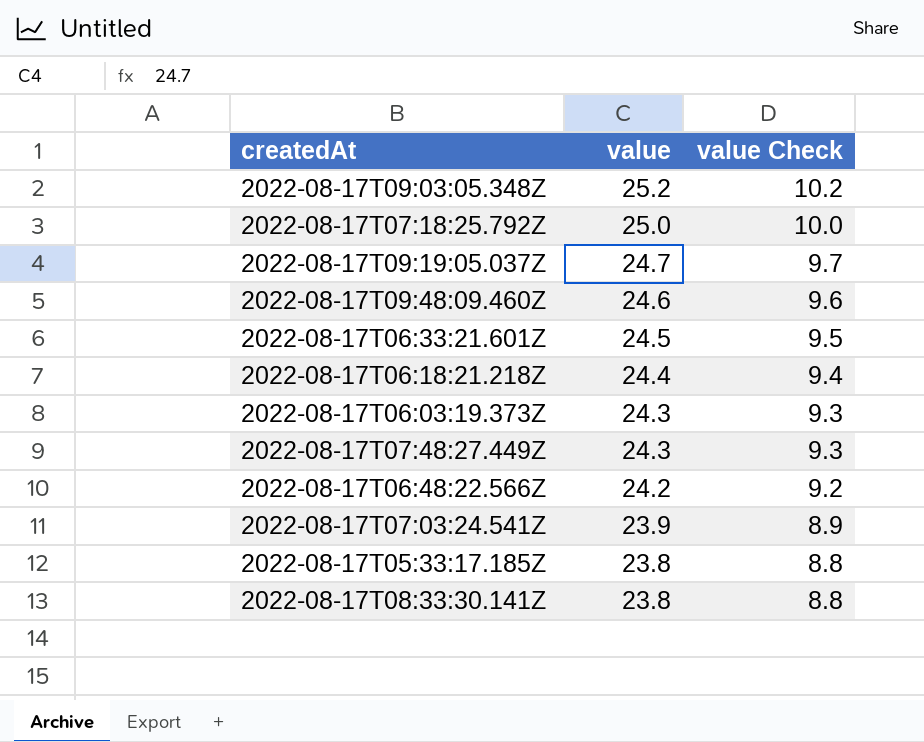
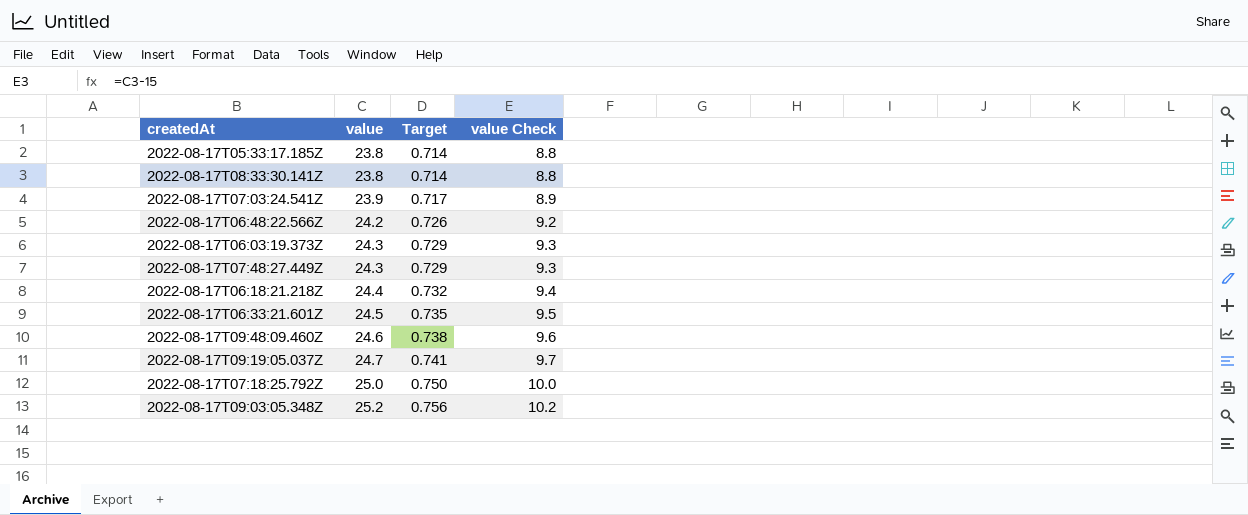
row order: value descending -> value ascending
column Target | formula: none -> [value] * 0.03

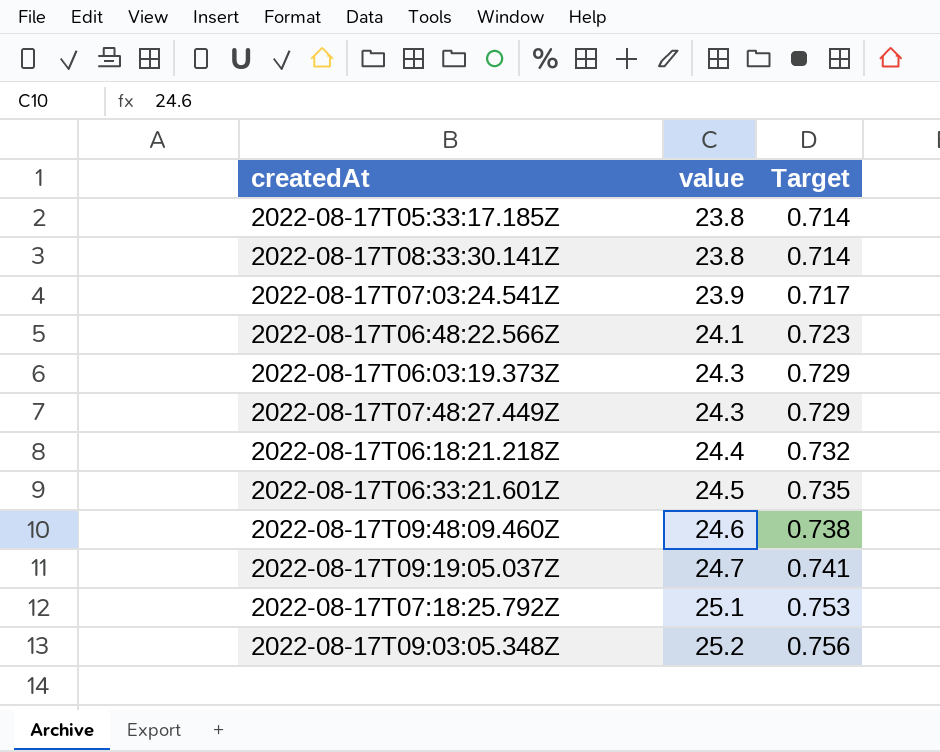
column value Check | formula: [value] - 15 -> none
2022-08-17T06:48:22.566Z | value: 24.2 -> 24.1
2022-08-17T06:48:22.566Z | Target: 0.726 -> 0.723
2022-08-17T07:18:25.792Z | value: 25.0 -> 25.1
2022-08-17T07:18:25.792Z | Target: 0.750 -> 0.753

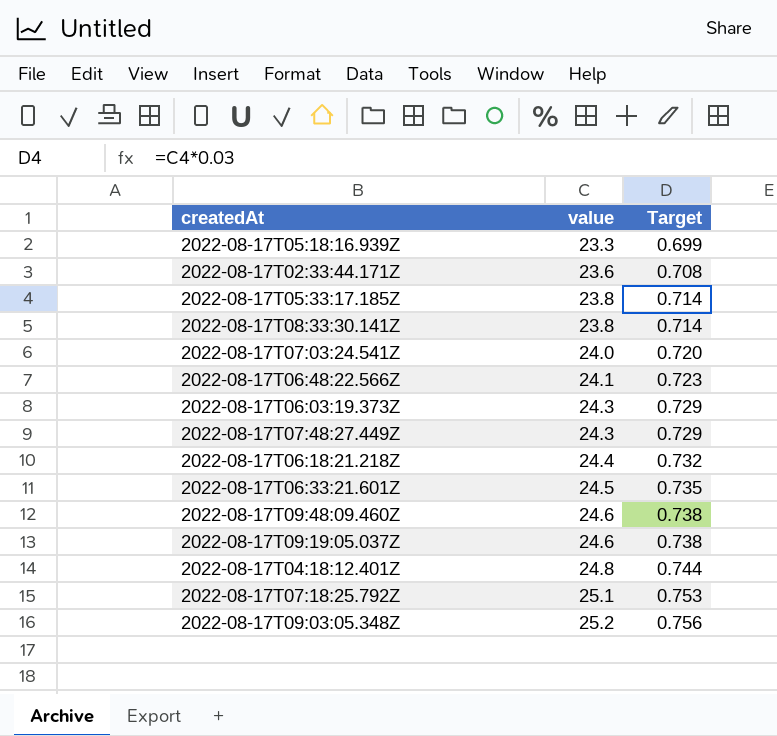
row 2022-08-17T05:18:16.939Z: none -> 23.3 | 0.699
row 2022-08-17T02:33:44.171Z: none -> 23.6 | 0.708
2022-08-17T07:03:24.541Z | value: 23.9 -> 24.0
2022-08-17T07:03:24.541Z | Target: 0.717 -> 0.720
2022-08-17T09:19:05.037Z | value: 24.7 -> 24.6
2022-08-17T09:19:05.037Z | Target: 0.741 -> 0.738
row 2022-08-17T04:18:12.401Z: none -> 24.8 | 0.744

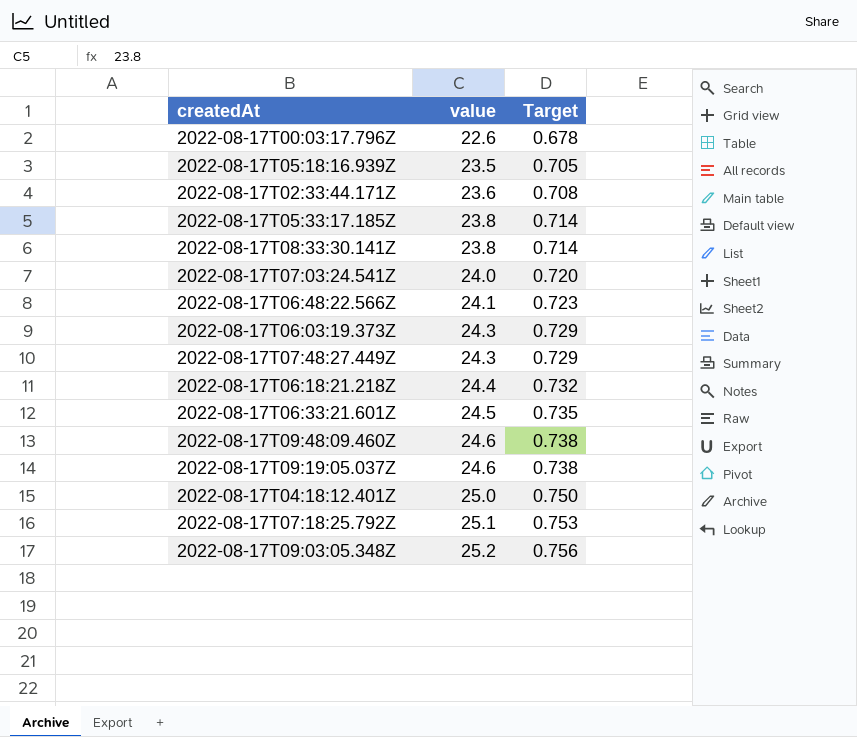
row 2022-08-17T00:03:17.796Z: none -> 22.6 | 0.678
2022-08-17T05:18:16.939Z | value: 23.3 -> 23.5
2022-08-17T05:18:16.939Z | Target: 0.699 -> 0.705
2022-08-17T04:18:12.401Z | value: 24.8 -> 25.0
2022-08-17T04:18:12.401Z | Target: 0.744 -> 0.750

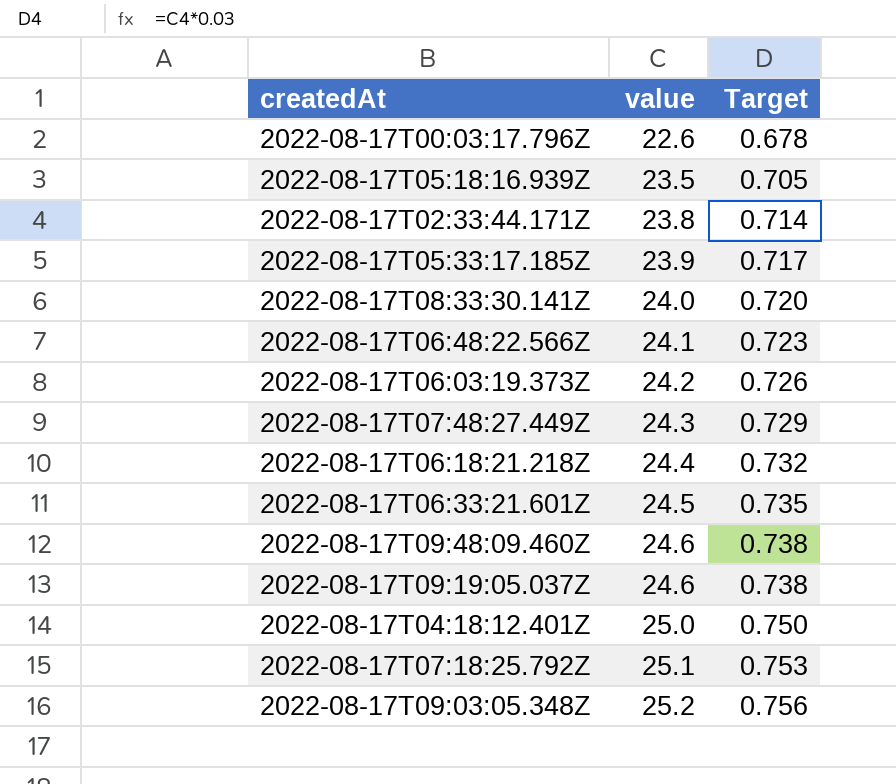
row 2022-08-17T07:03:24.541Z: 24.0 | 0.720 -> none
2022-08-17T02:33:44.171Z | value: 23.6 -> 23.8
2022-08-17T02:33:44.171Z | Target: 0.708 -> 0.714
2022-08-17T05:33:17.185Z | value: 23.8 -> 23.9
2022-08-17T05:33:17.185Z | Target: 0.714 -> 0.717
2022-08-17T08:33:30.141Z | value: 23.8 -> 24.0
2022-08-17T08:33:30.141Z | Target: 0.714 -> 0.720
2022-08-17T06:03:19.373Z | value: 24.3 -> 24.2
2022-08-17T06:03:19.373Z | Target: 0.729 -> 0.726

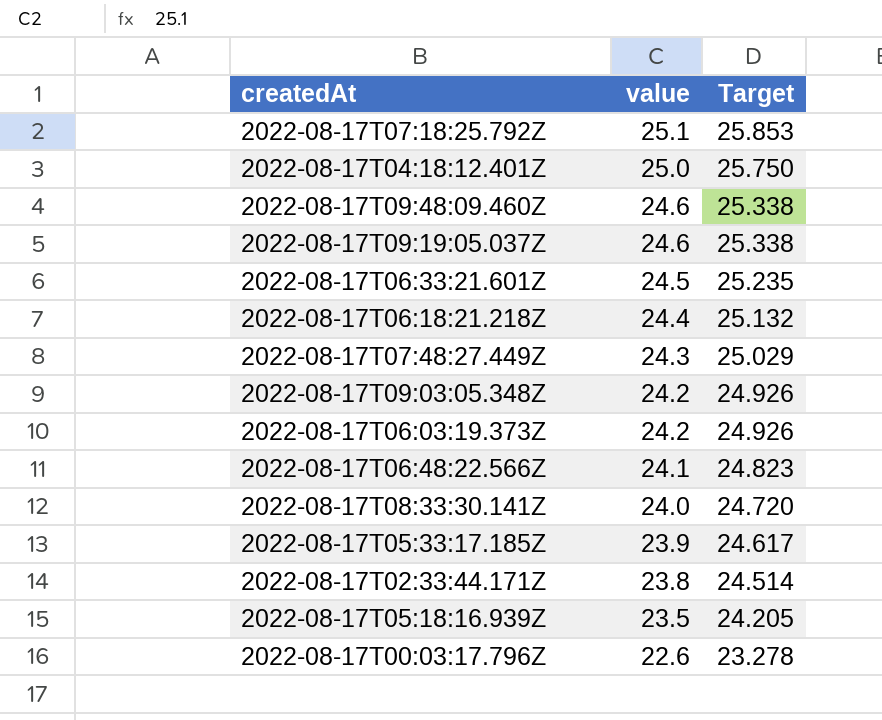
row order: value ascending -> value descending
column Target | formula: [value] * 0.03 -> [value] * 1.03
2022-08-17T09:03:05.348Z | value: 25.2 -> 24.2

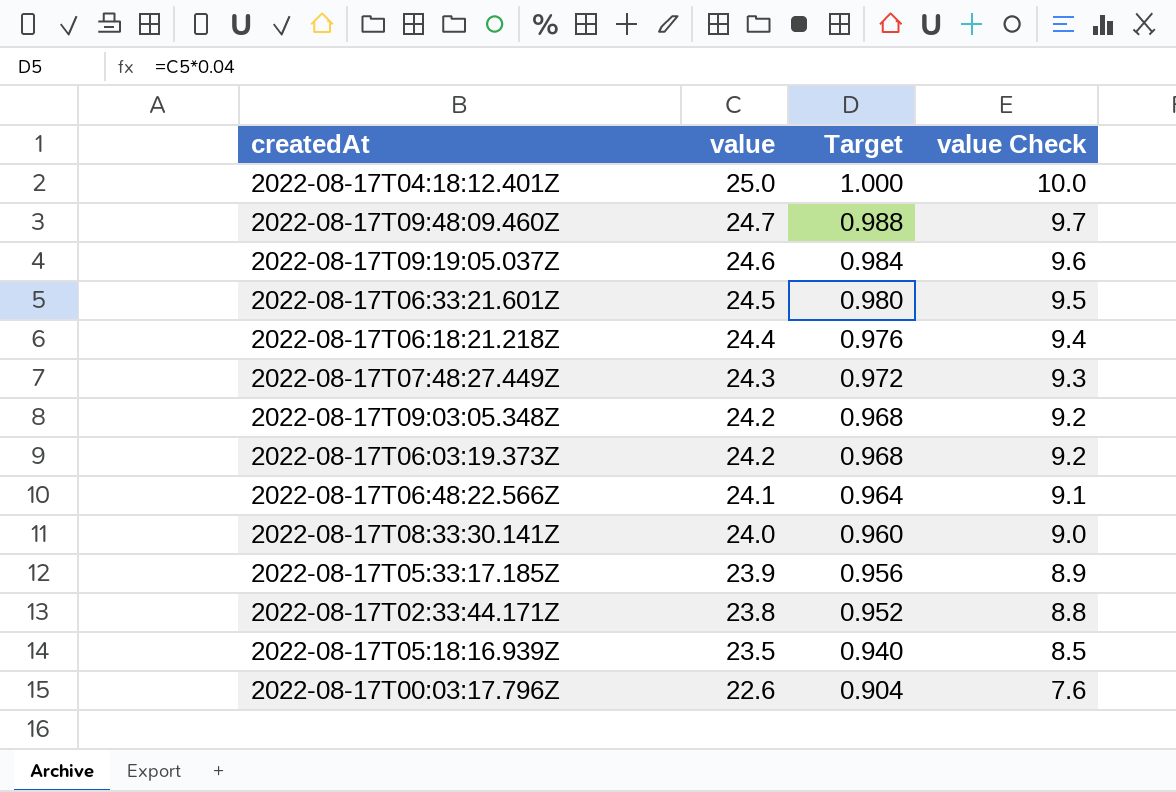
column Target | formula: [value] * 1.03 -> [value] * 0.04
column value Check | formula: none -> [value] - 15
row 2022-08-17T07:18:25.792Z: 25.1 | 25.853 -> none
2022-08-17T09:48:09.460Z | value: 24.6 -> 24.7

